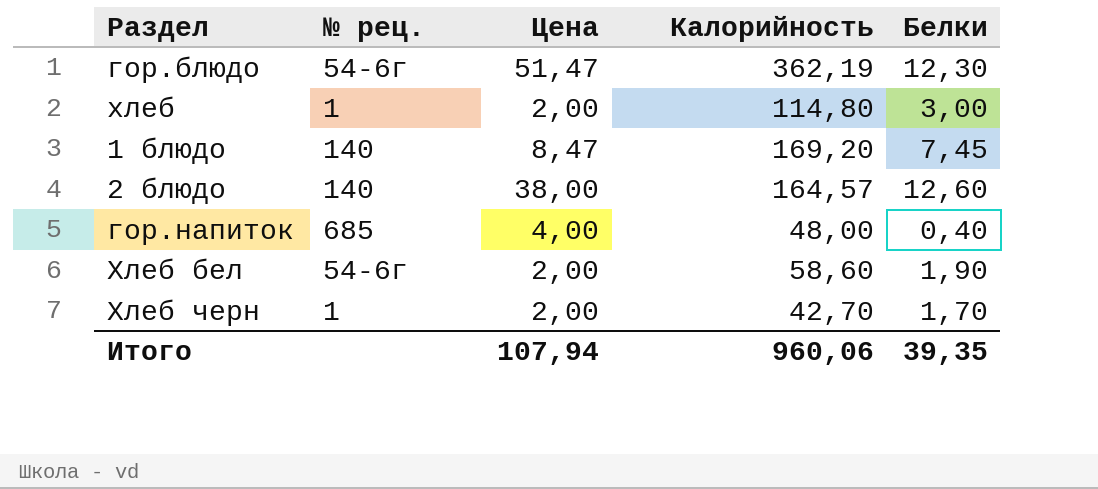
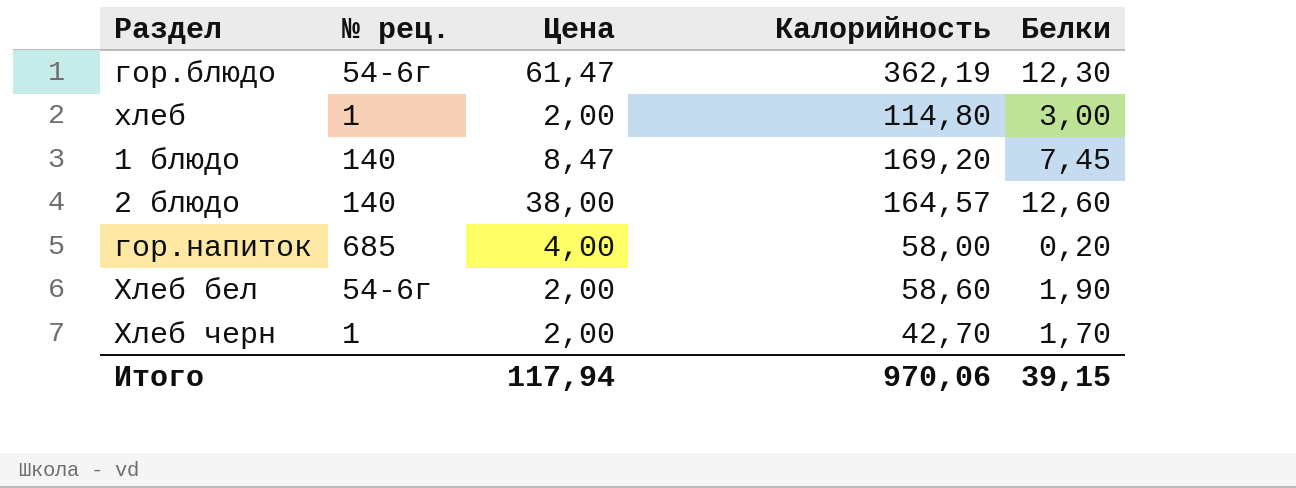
гор.блюдо | Цена: 51,47 -> 61,47
гор.напиток | Калорийность: 48,00 -> 58,00
гор.напиток | Белки: 0,40 -> 0,20
Итого | Цена: 107,94 -> 117,94
Итого | Калорийность: 960,06 -> 970,06
Итого | Белки: 39,35 -> 39,15

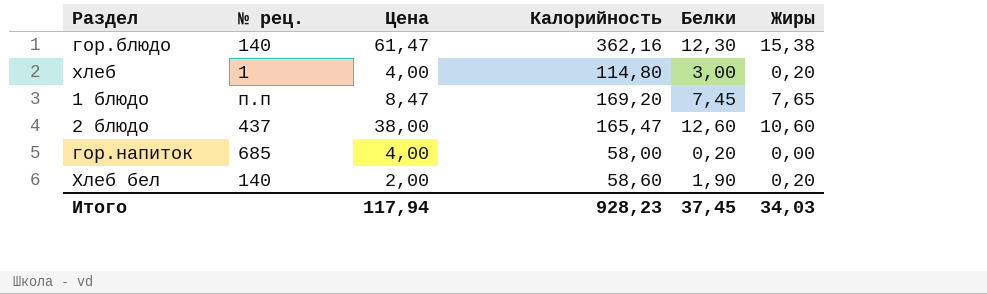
column Жиры | position: none -> 6
row Хлеб черн: 1 | 2,00 | 42,70 | 1,70 -> none
гор.блюдо | № рец.: 54-6г -> 140
гор.блюдо | Калорийность: 362,19 -> 362,16
хлеб | Цена: 2,00 -> 4,00
1 блюдо | № рец.: 140 -> п.п
2 блюдо | № рец.: 140 -> 437
2 блюдо | Калорийность: 164,57 -> 165,47
Хлеб бел | № рец.: 54-6г -> 140
Итого | Калорийность: 970,06 -> 928,23
Итого | Белки: 39,15 -> 37,45

